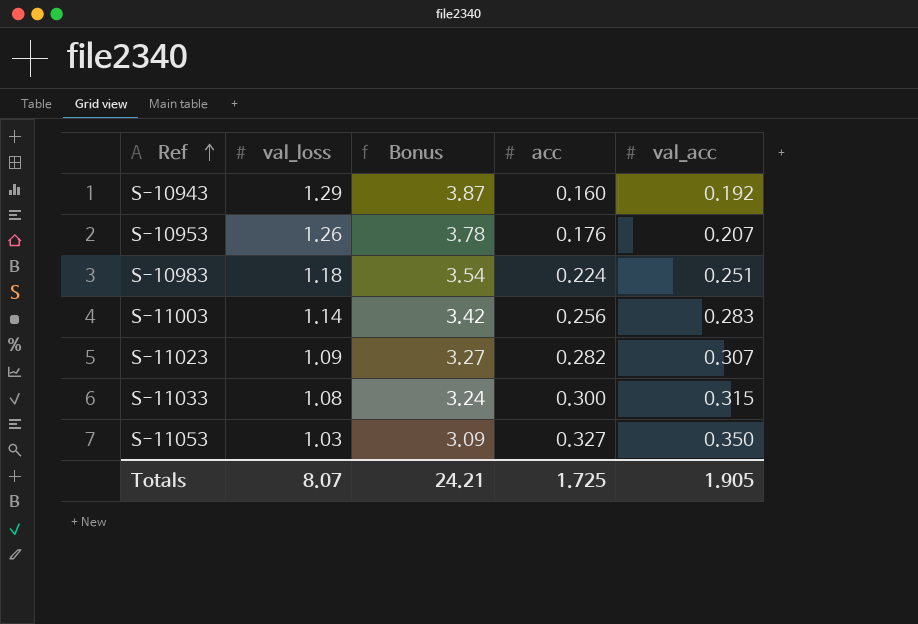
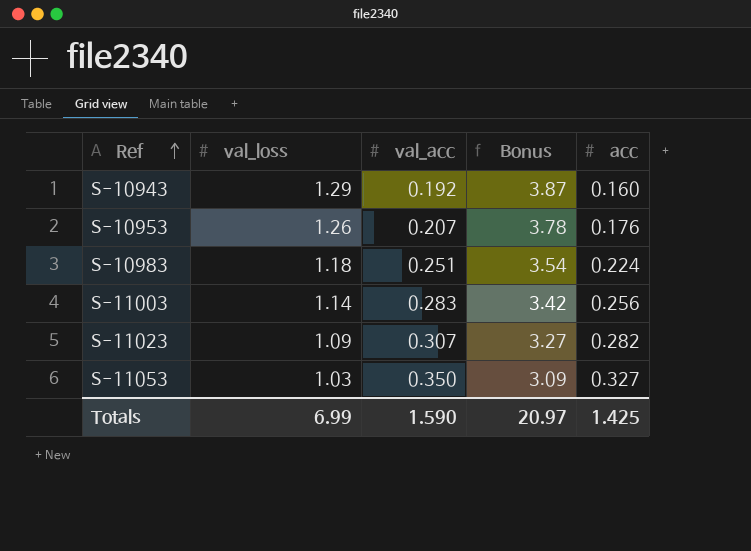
column val_acc | position: 5 -> 3
row S-11033: 1.08 | 3.24 | 0.300 | 0.315 -> none
Totals | val_loss: 8.07 -> 6.99
Totals | val_acc: 1.905 -> 1.590
Totals | Bonus: 24.21 -> 20.97
Totals | acc: 1.725 -> 1.425

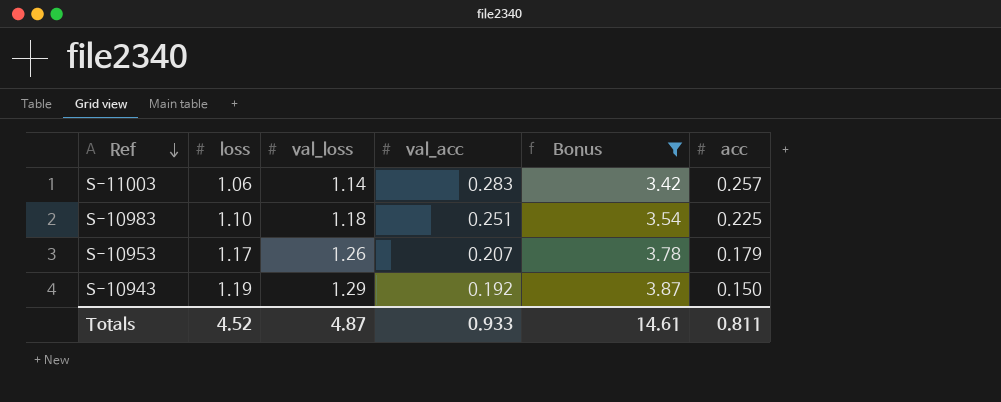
filter: none -> Bonus >= 3.42
row order: Ref ascending -> Ref descending
column loss | position: none -> 2
S-11003 | acc: 0.256 -> 0.257
S-10983 | acc: 0.224 -> 0.225
S-10953 | acc: 0.176 -> 0.179
S-10943 | acc: 0.160 -> 0.150
Totals | val_loss: 6.99 -> 4.87
Totals | val_acc: 1.590 -> 0.933
Totals | Bonus: 20.97 -> 14.61
Totals | acc: 1.425 -> 0.811

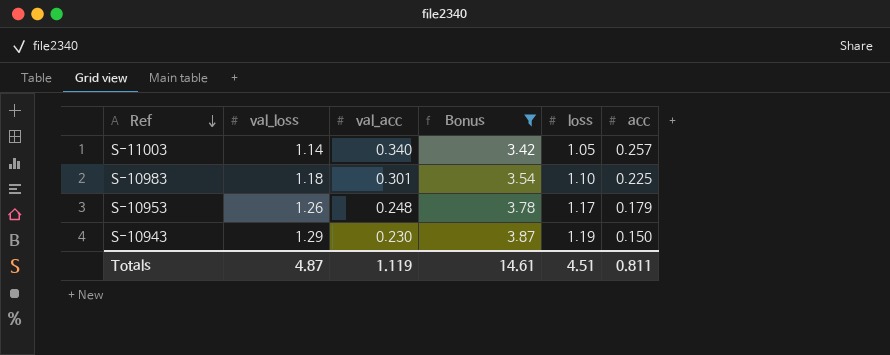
column loss | position: 2 -> 5
S-11003 | val_acc: 0.283 -> 0.340
S-11003 | loss: 1.06 -> 1.05
S-10983 | val_acc: 0.251 -> 0.301
S-10953 | val_acc: 0.207 -> 0.248
S-10943 | val_acc: 0.192 -> 0.230
Totals | val_acc: 0.933 -> 1.119
Totals | loss: 4.52 -> 4.51

